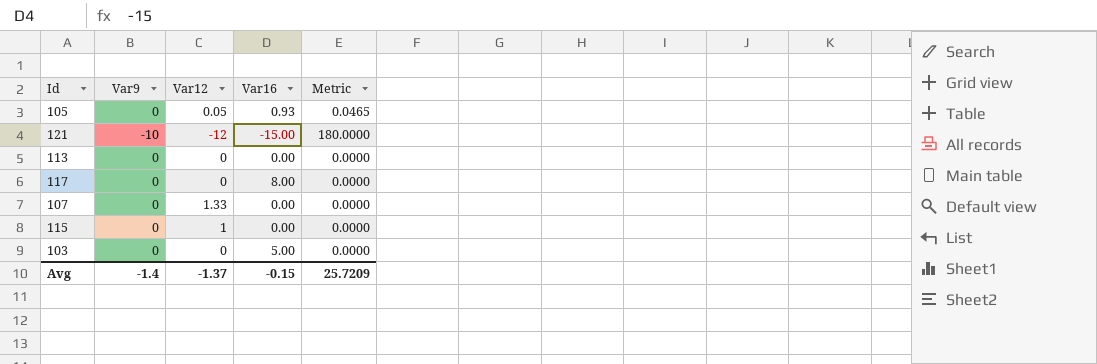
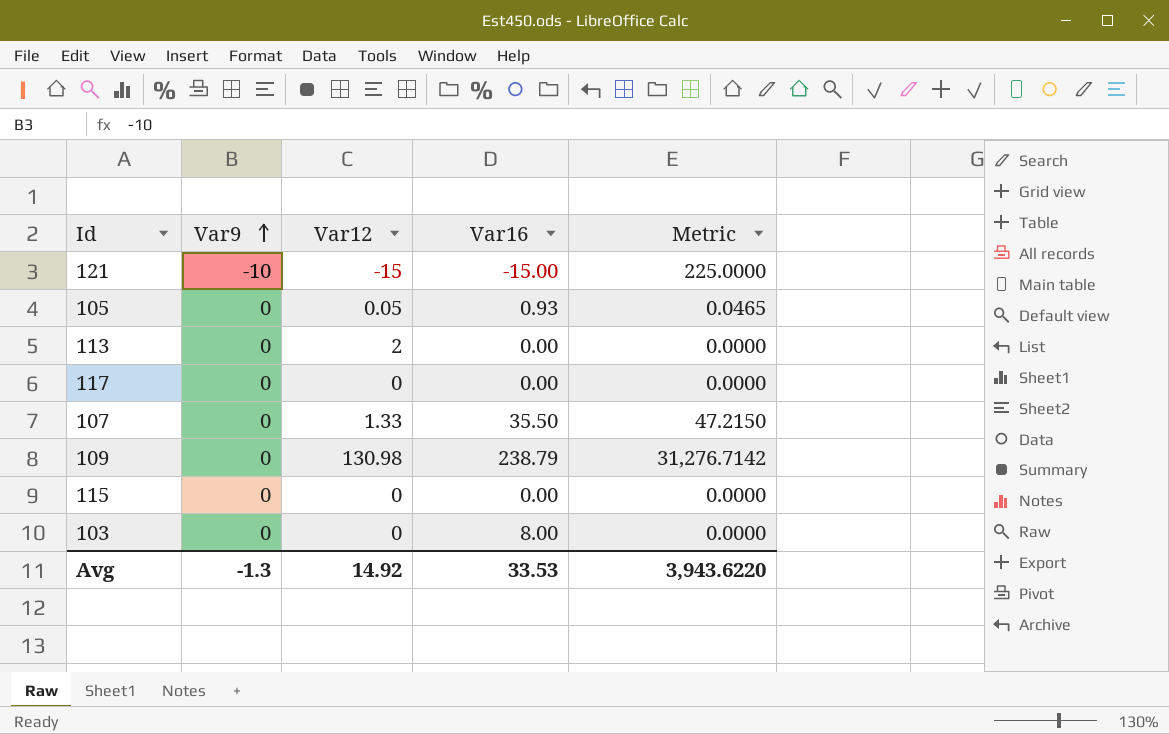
row order: none -> Var9 ascending
121 | Var12: -12 -> -15
121 | Metric: 180.0000 -> 225.0000
113 | Var12: 0 -> 2
117 | Var16: 8.00 -> 0.00
107 | Var16: 0.00 -> 35.50
107 | Metric: 0.0000 -> 47.2150
row 109: none -> 0 | 130.98 | 238.79 | 31,276.7142
115 | Var12: 1 -> 0
103 | Var16: 5.00 -> 8.00
Avg | Var9: -1.4 -> -1.3
Avg | Var12: -1.37 -> 14.92
Avg | Var16: -0.15 -> 33.53
Avg | Metric: 25.7209 -> 3,943.6220

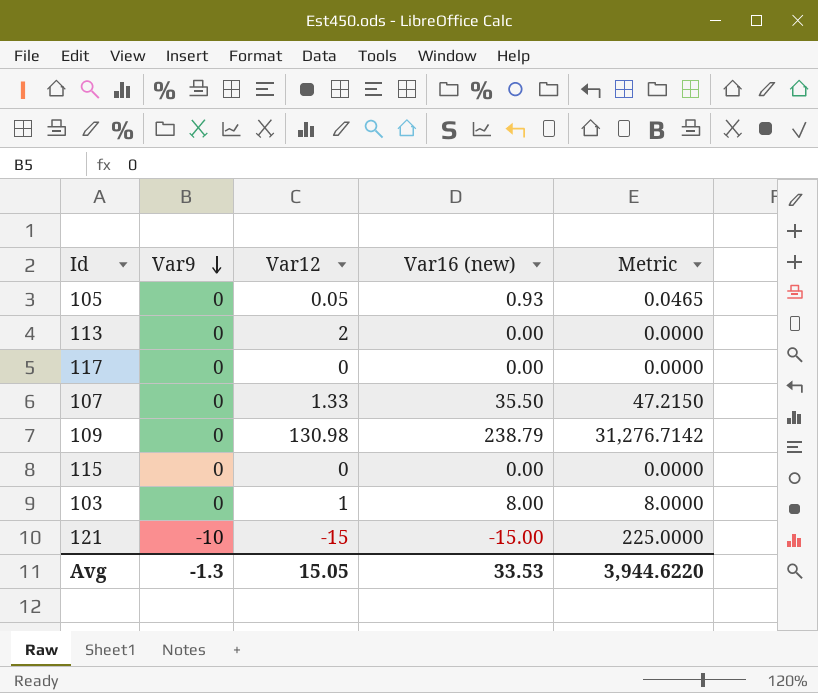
row order: Var9 ascending -> Var9 descending
column name: Var16 -> Var16 (new)
103 | Var12: 0 -> 1
103 | Metric: 0.0000 -> 8.0000
Avg | Var12: 14.92 -> 15.05
Avg | Metric: 3,943.6220 -> 3,944.6220

